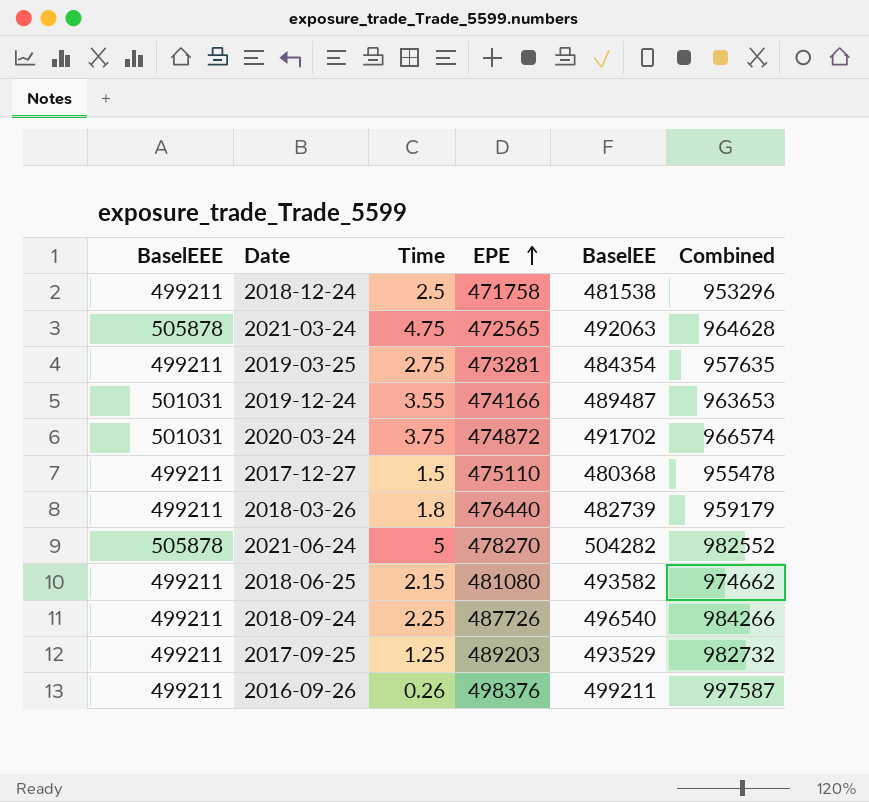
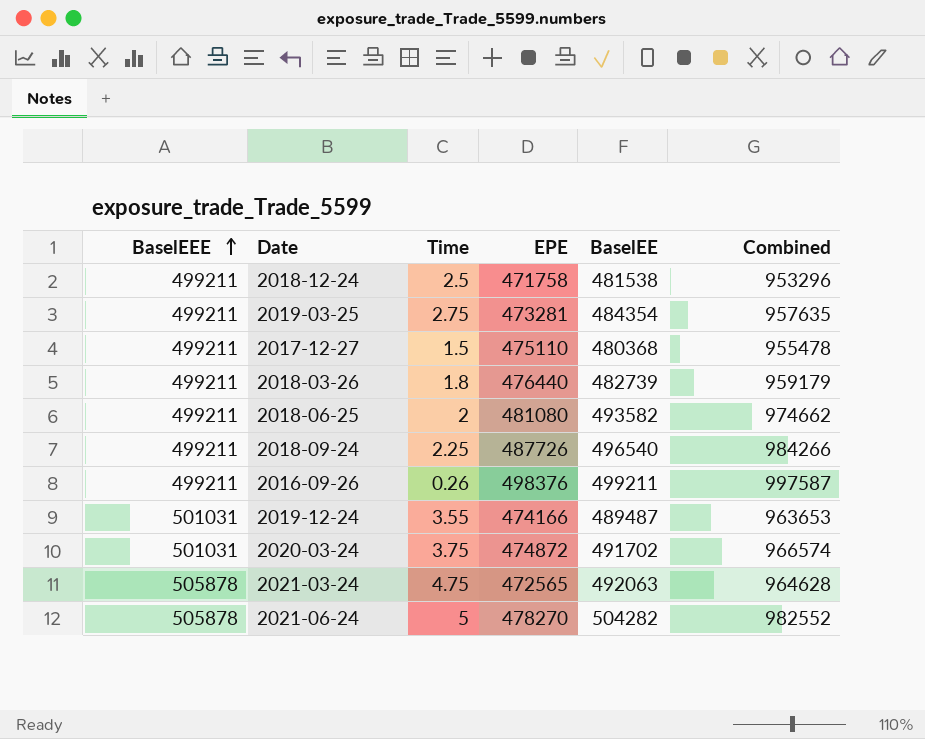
row order: EPE ascending -> BaselEEE ascending
row 2017-09-25: 499211 | 1.25 | 489203 | 493529 | 982732 -> none
2018-06-25 | Time: 2.15 -> 2

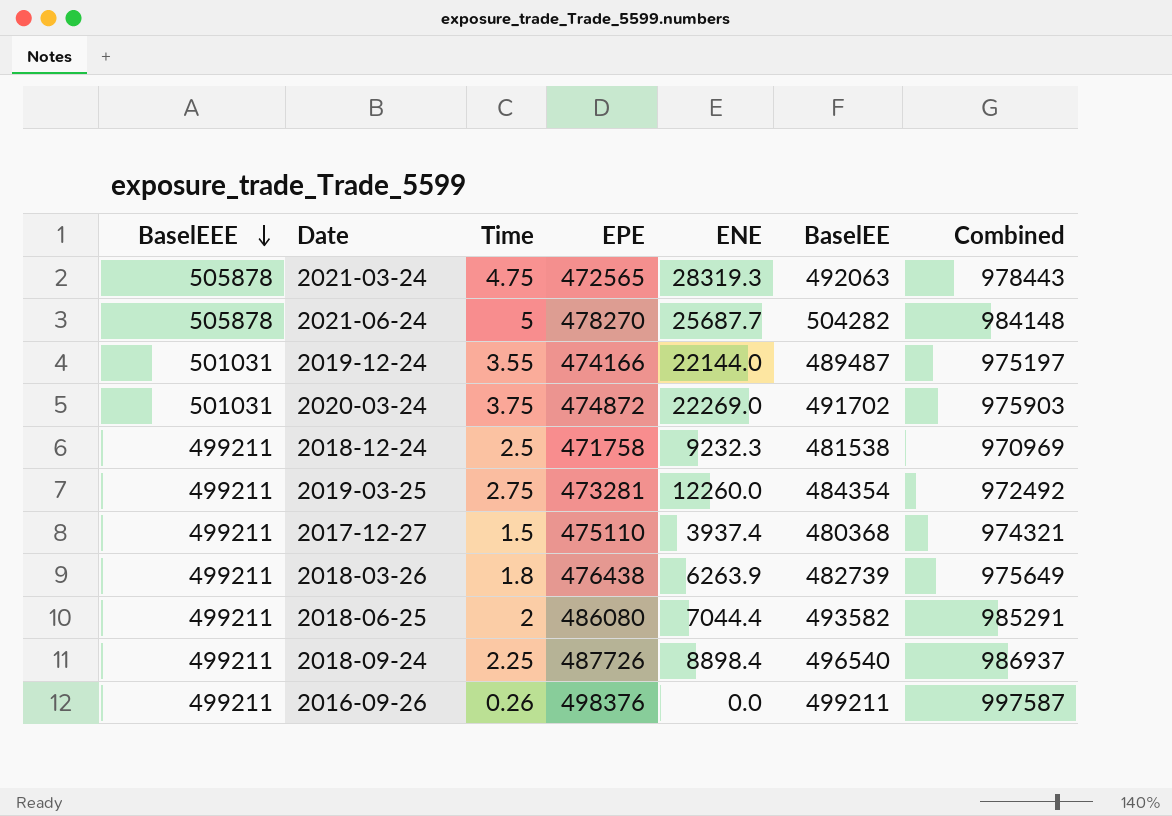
row order: BaselEEE ascending -> BaselEEE descending
column ENE | position: none -> 5
column Combined | formula: [EPE] + [BaselEE] -> [BaselEEE] + [EPE]
2018-03-26 | EPE: 476440 -> 476438
2018-06-25 | EPE: 481080 -> 486080

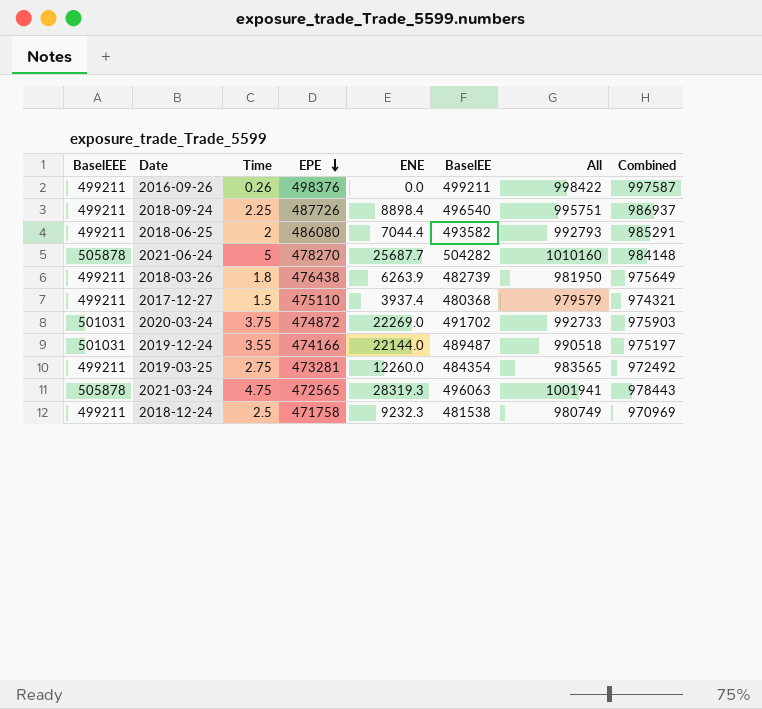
row order: BaselEEE descending -> EPE descending
column All | formula: none -> [BaselEEE] + [BaselEE]
2021-03-24 | BaselEE: 492063 -> 496063

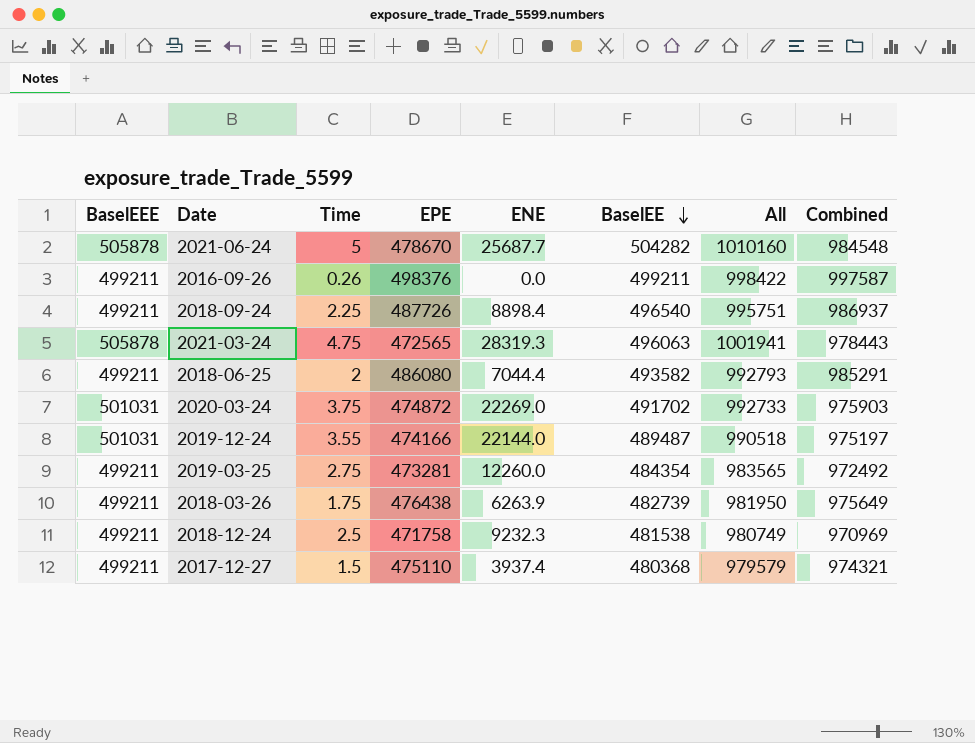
row order: EPE descending -> BaselEE descending
2021-06-24 | EPE: 478270 -> 478670
2021-06-24 | Combined: 984148 -> 984548
2018-03-26 | Time: 1.8 -> 1.75

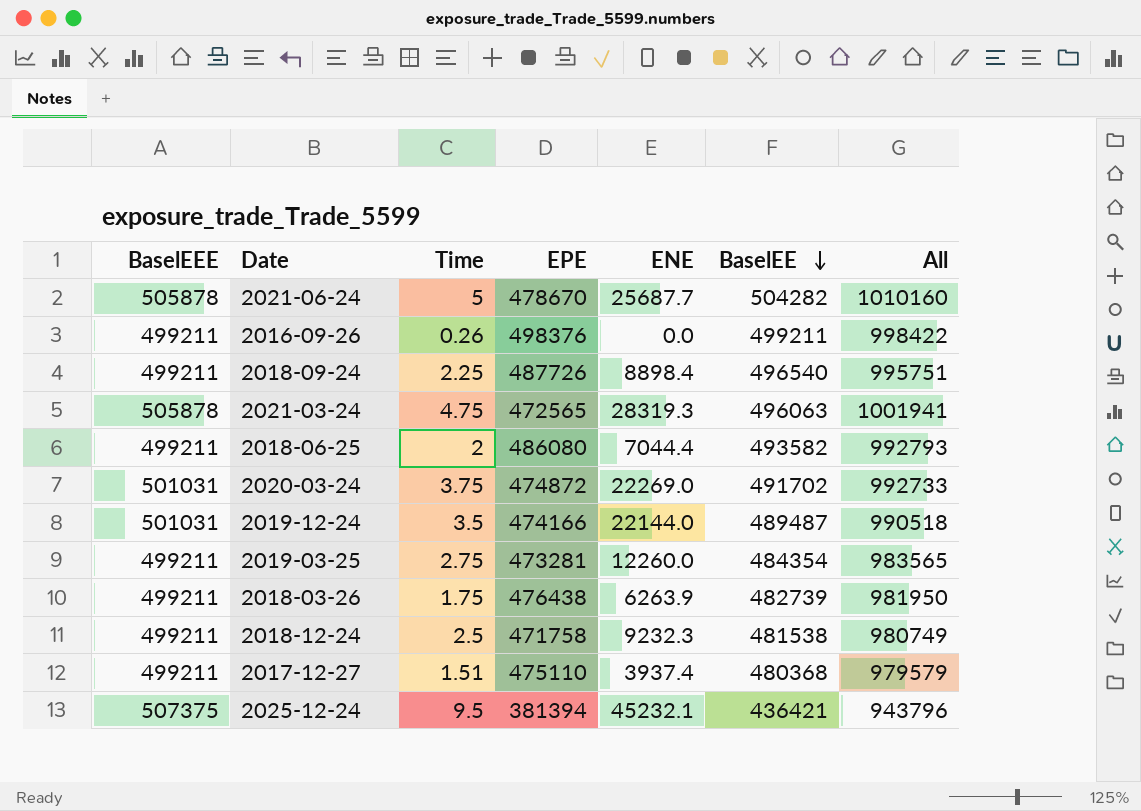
column Combined | formula: [BaselEEE] + [EPE] -> none
2019-12-24 | Time: 3.55 -> 3.5
2017-12-27 | Time: 1.5 -> 1.51
row 2025-12-24: none -> 507375 | 9.5 | 381394 | 45232.1 | 436421 | 943796

